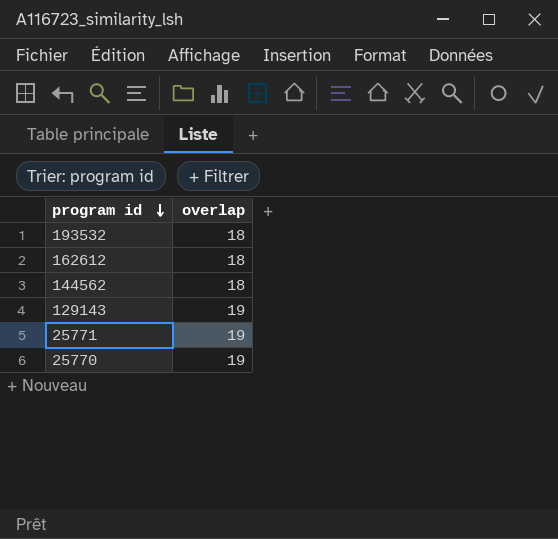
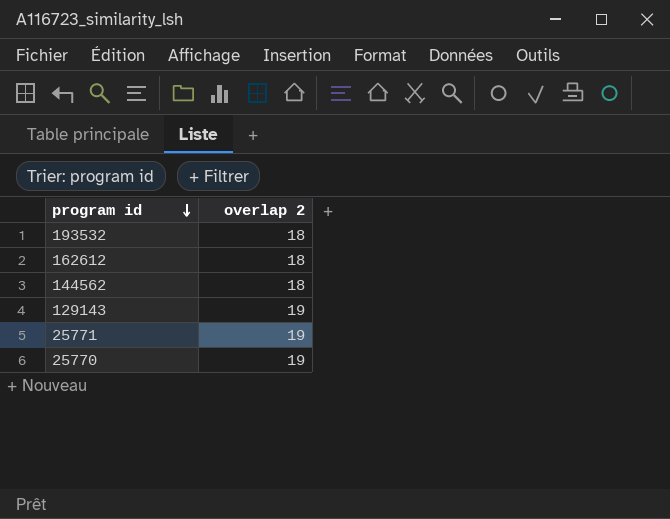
column name: overlap -> overlap 2

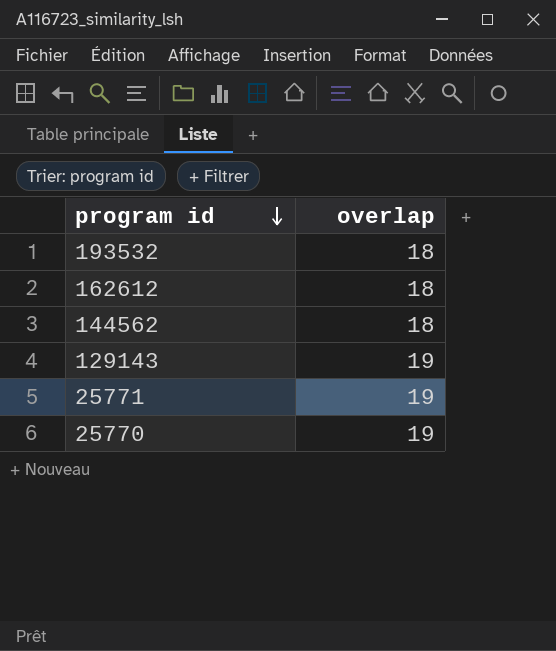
column name: overlap 2 -> overlap

